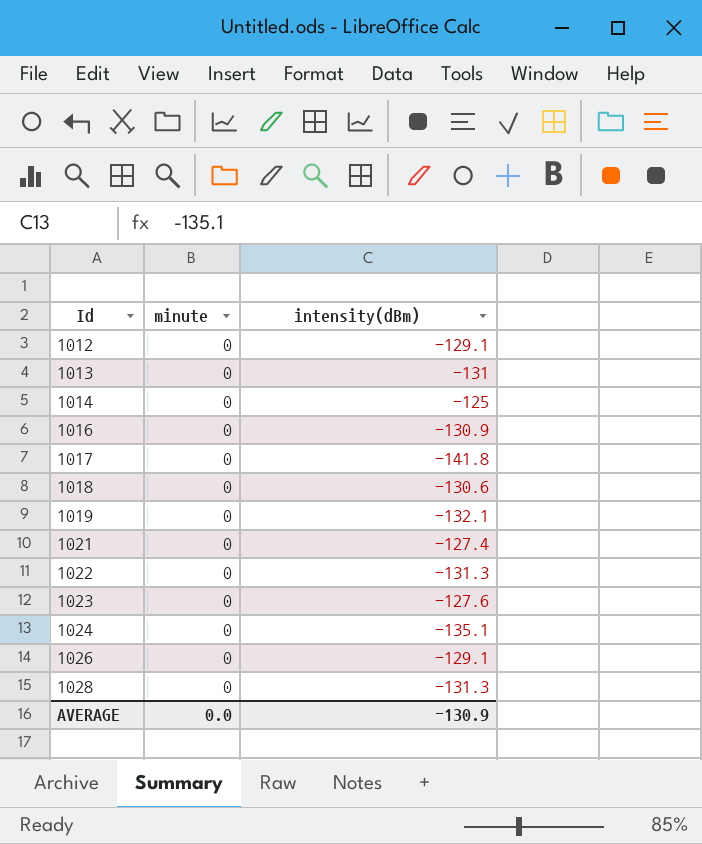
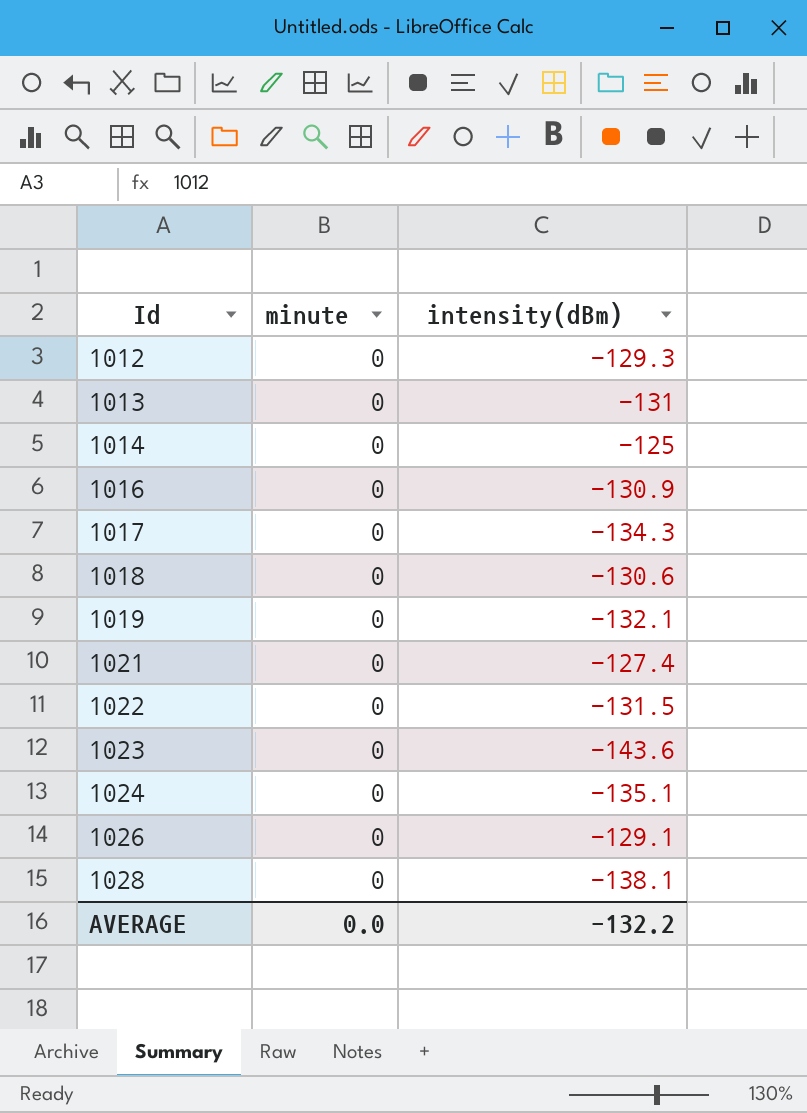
1012 | intensity(dBm): -129.1 -> -129.3
1017 | intensity(dBm): -141.8 -> -134.3
1022 | intensity(dBm): -131.3 -> -131.5
1023 | intensity(dBm): -127.6 -> -143.6
1028 | intensity(dBm): -131.3 -> -138.1
AVERAGE | intensity(dBm): -130.9 -> -132.2

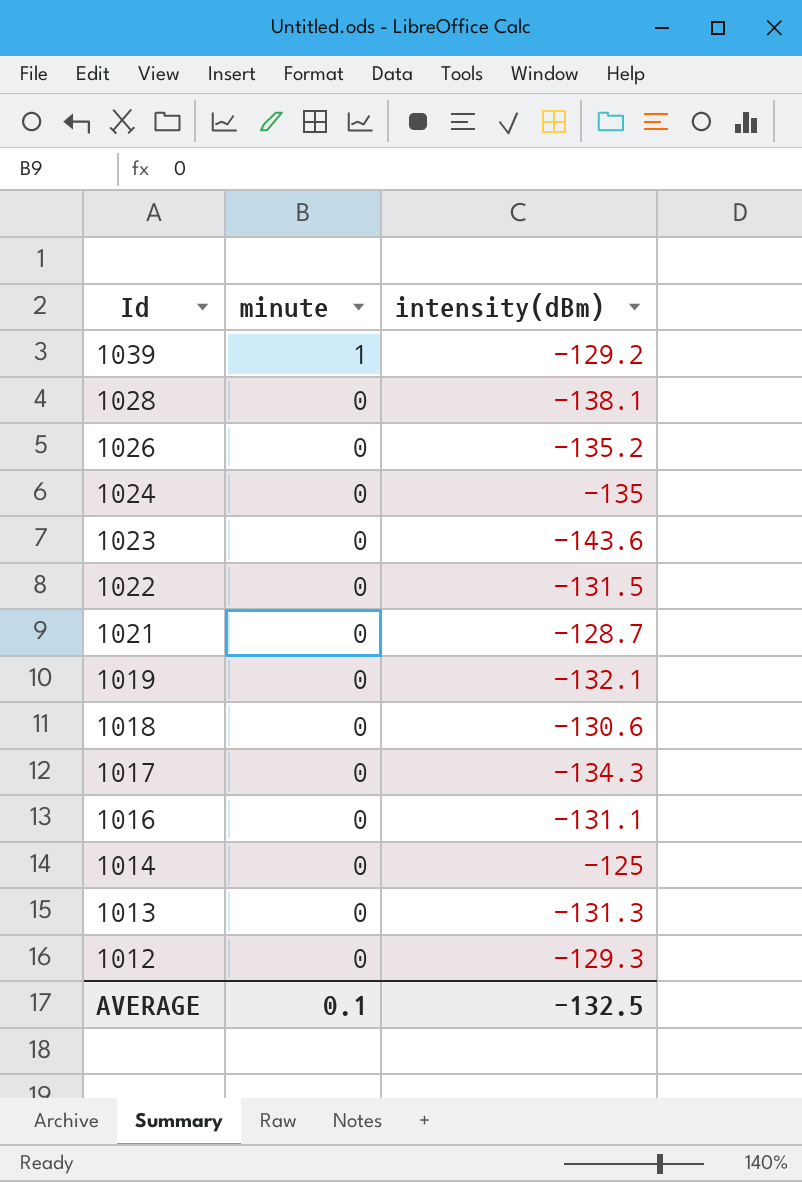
row order: Id ascending -> Id descending
row 1039: none -> 1 | -129.2
1026 | intensity(dBm): -129.1 -> -135.2
1024 | intensity(dBm): -135.1 -> -135
1021 | intensity(dBm): -127.4 -> -128.7
1016 | intensity(dBm): -130.9 -> -131.1
1013 | intensity(dBm): -131 -> -131.3
AVERAGE | minute: 0.0 -> 0.1
AVERAGE | intensity(dBm): -132.2 -> -132.5

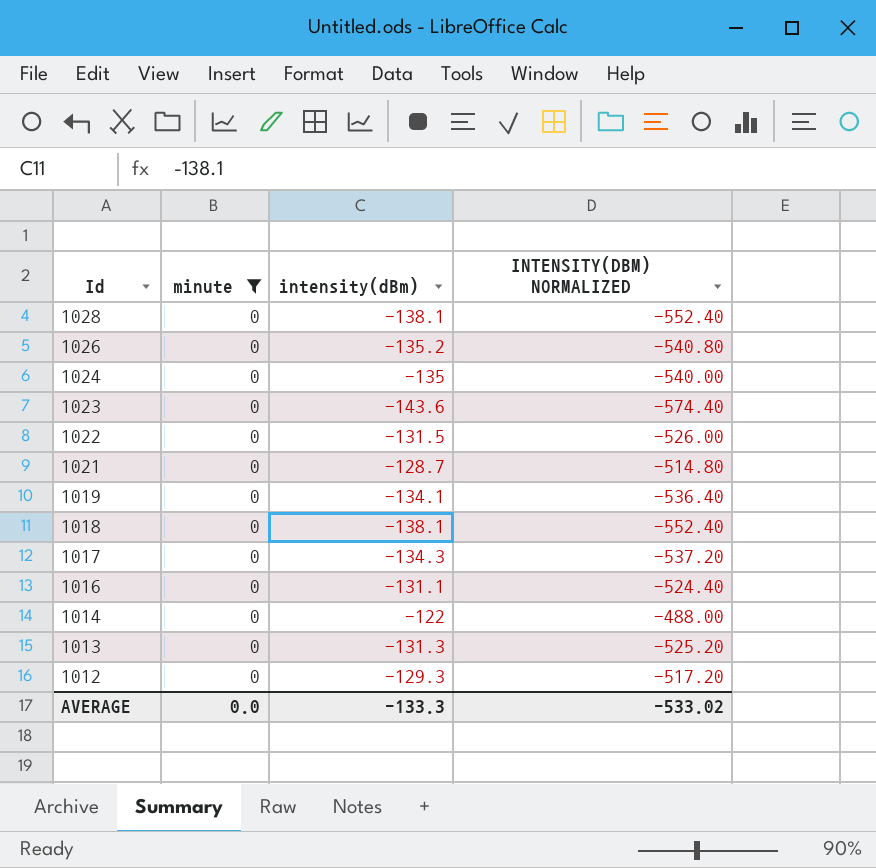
filter: none -> minute = 0
column INTENSITY(DBM) NORMALIZED | formula: none -> [intensity(dBm)] * 4
1019 | intensity(dBm): -132.1 -> -134.1
1018 | intensity(dBm): -130.6 -> -138.1
1014 | intensity(dBm): -125 -> -122
AVERAGE | minute: 0.1 -> 0.0
AVERAGE | intensity(dBm): -132.5 -> -133.3

